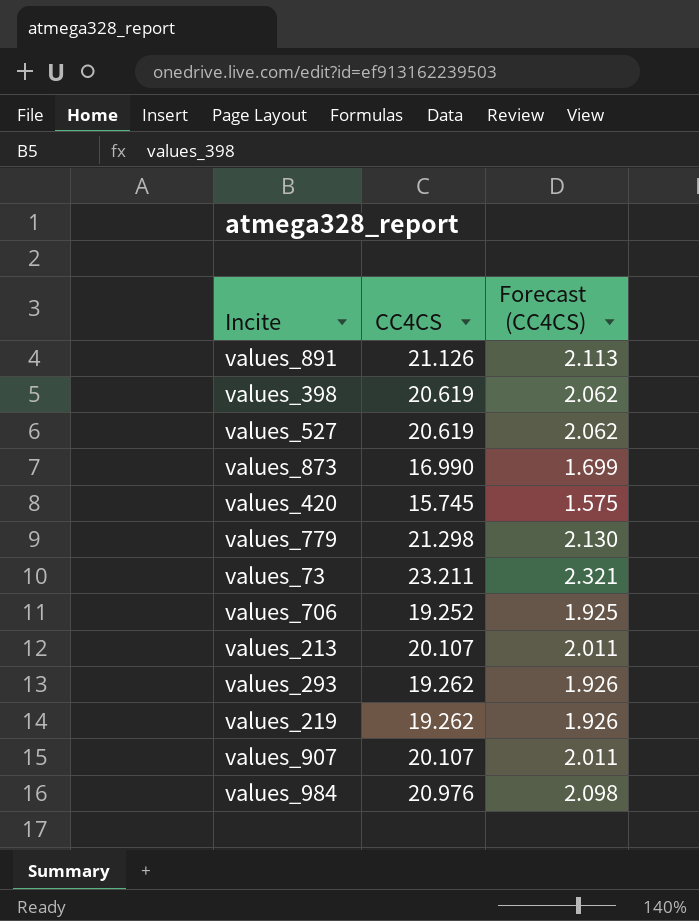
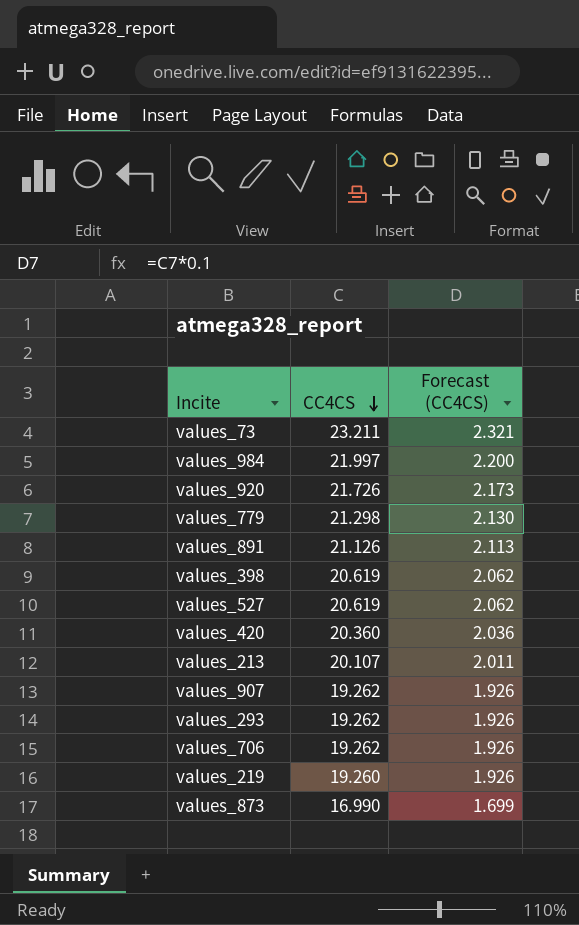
row order: none -> CC4CS descending
values_984 | CC4CS: 20.976 -> 21.997
values_984 | Forecast (CC4CS): 2.098 -> 2.200
row values_920: none -> 21.726 | 2.173
values_420 | CC4CS: 15.745 -> 20.360
values_420 | Forecast (CC4CS): 1.575 -> 2.036
values_907 | CC4CS: 20.107 -> 19.262
values_907 | Forecast (CC4CS): 2.011 -> 1.926
values_706 | CC4CS: 19.252 -> 19.262
values_706 | Forecast (CC4CS): 1.925 -> 1.926
values_219 | CC4CS: 19.262 -> 19.260

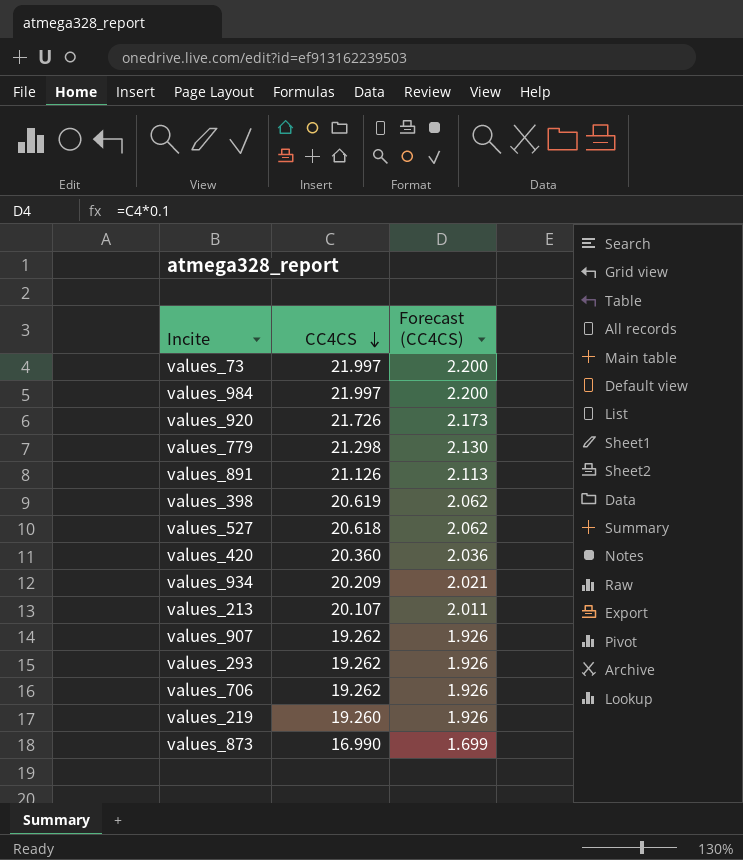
values_73 | CC4CS: 23.211 -> 21.997
values_73 | Forecast (CC4CS): 2.321 -> 2.200
values_527 | CC4CS: 20.619 -> 20.618
row values_934: none -> 20.209 | 2.021

